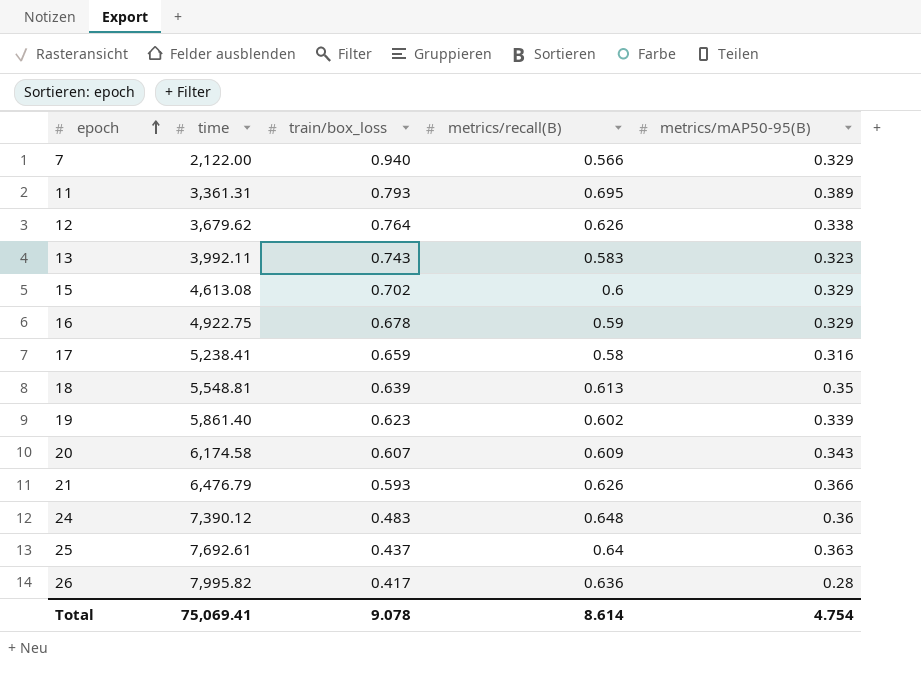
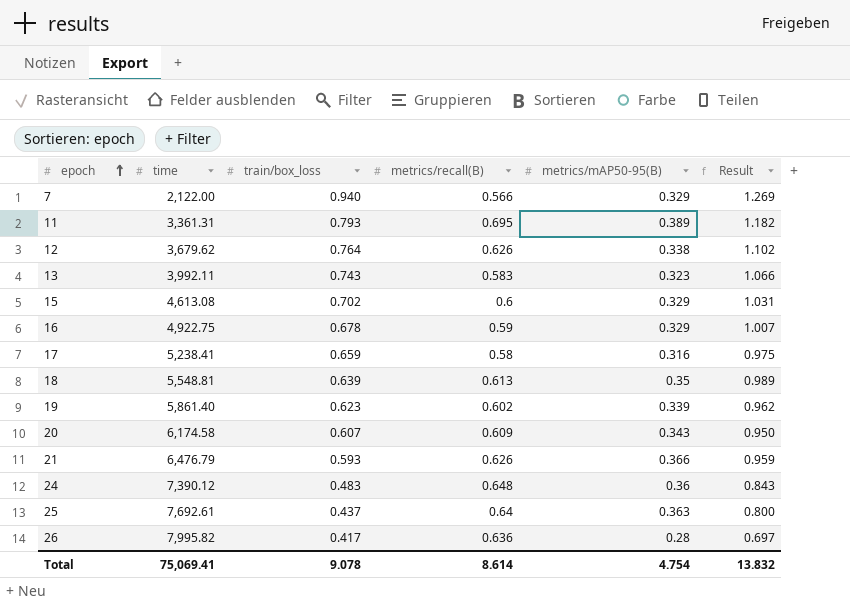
column Result | formula: none -> [train/box_loss] + [metrics/mAP50-95(B)]

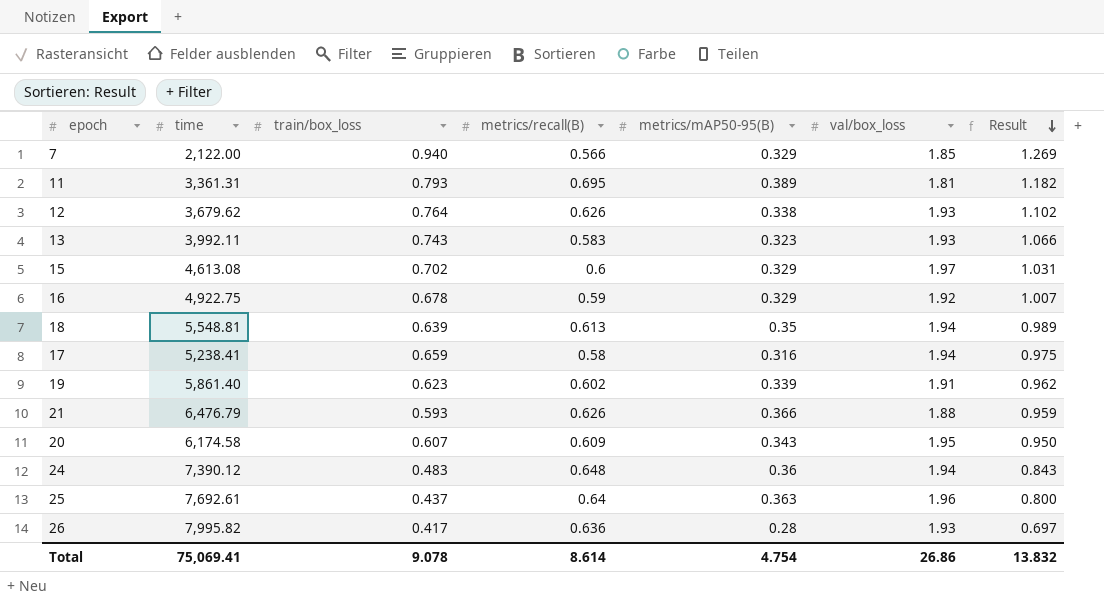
row order: epoch ascending -> Result descending
column val/box_loss | position: none -> 6

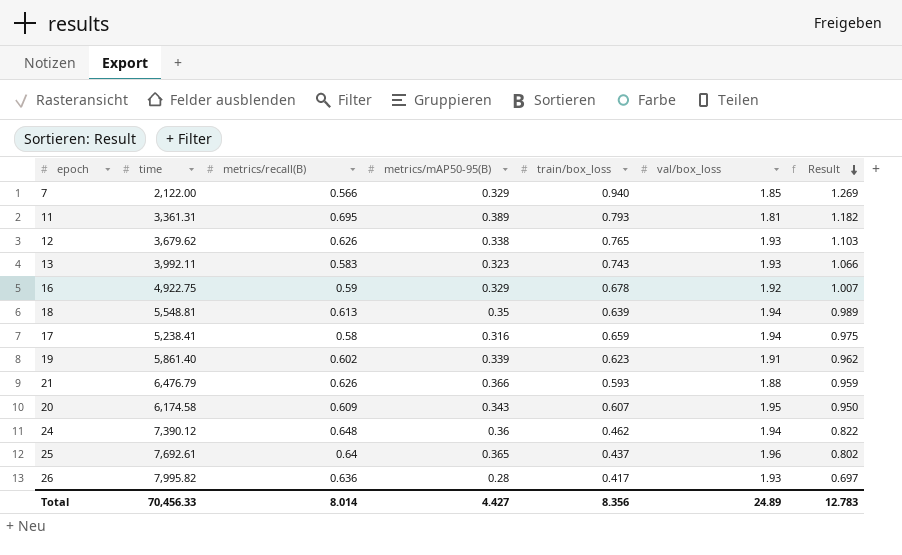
column train/box_loss | position: 3 -> 5
row 15: 4,613.08 | 0.702 | 0.6 | 0.329 | 1.97 | 1.031 -> none
12 | train/box_loss: 0.764 -> 0.765
12 | Result: 1.102 -> 1.103
24 | train/box_loss: 0.483 -> 0.462
24 | Result: 0.843 -> 0.822
25 | metrics/mAP50-95(B): 0.363 -> 0.365
25 | Result: 0.800 -> 0.802
Total | time: 75,069.41 -> 70,456.33
Total | metrics/recall(B): 8.614 -> 8.014
Total | metrics/mAP50-95(B): 4.754 -> 4.427
Total | train/box_loss: 9.078 -> 8.356
Total | val/box_loss: 26.86 -> 24.89
Total | Result: 13.832 -> 12.783

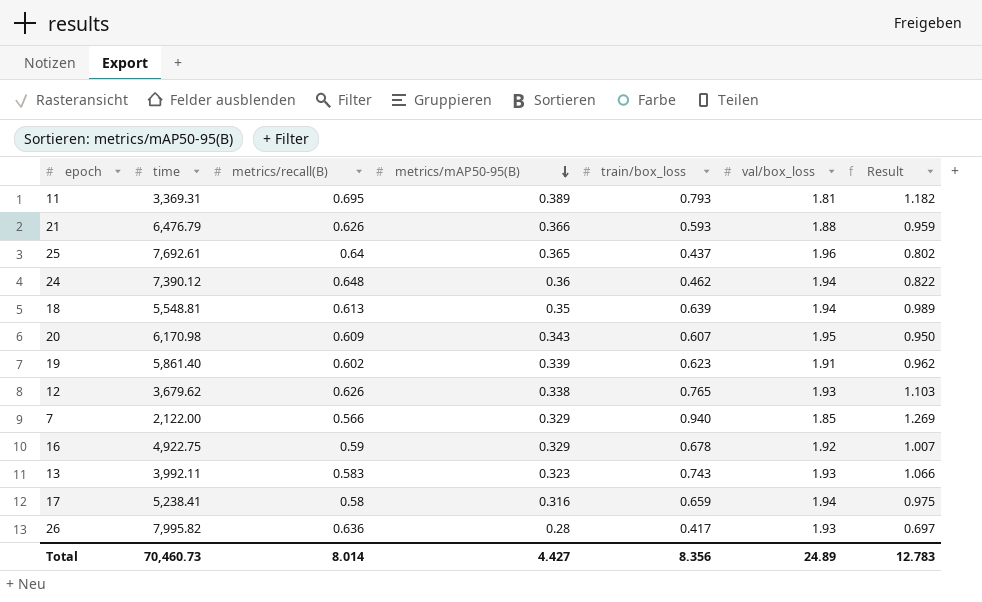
row order: Result descending -> metrics/mAP50-95(B) descending
11 | time: 3,361.31 -> 3,369.31
20 | time: 6,174.58 -> 6,170.98
Total | time: 70,456.33 -> 70,460.73

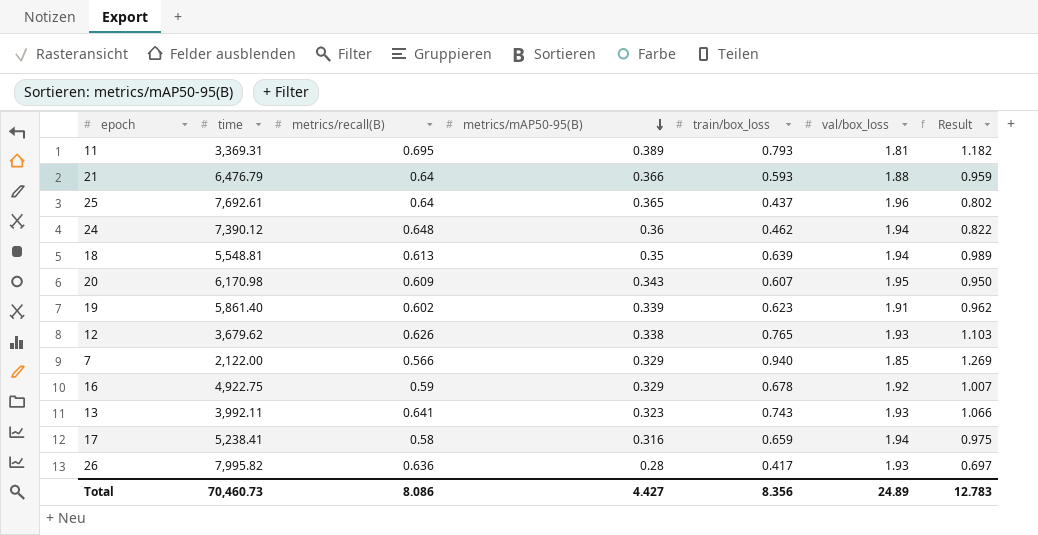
21 | metrics/recall(B): 0.626 -> 0.64
13 | metrics/recall(B): 0.583 -> 0.641
Total | metrics/recall(B): 8.014 -> 8.086

